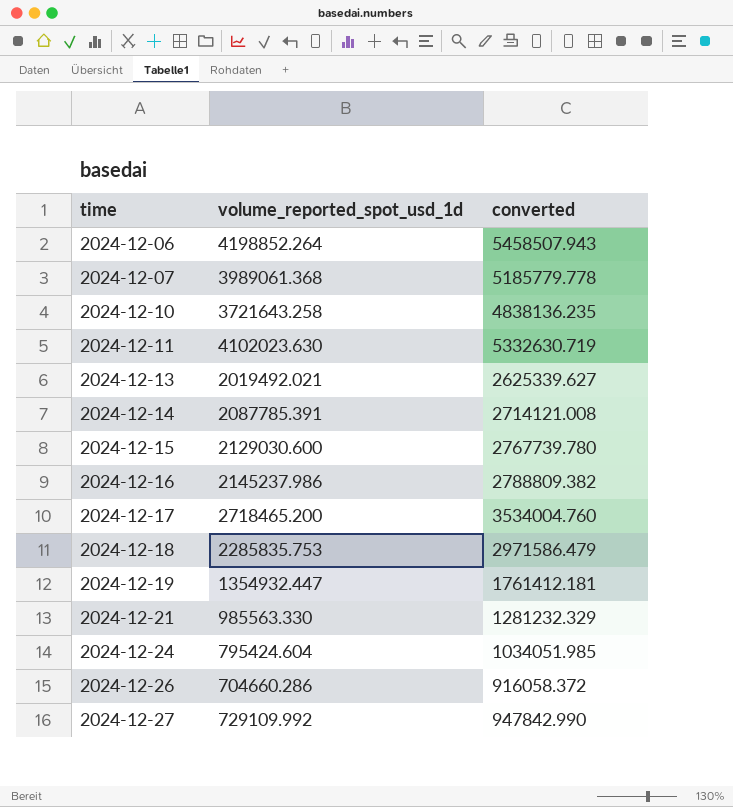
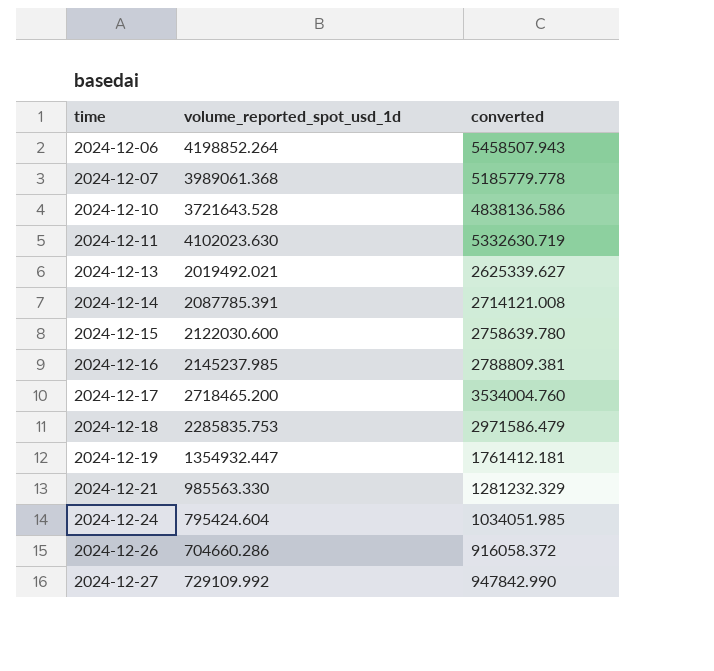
2024-12-10 | volume_reported_spot_usd_1d: 3721643.258 -> 3721643.528
2024-12-10 | converted: 4838136.235 -> 4838136.586
2024-12-15 | volume_reported_spot_usd_1d: 2129030.600 -> 2122030.600
2024-12-15 | converted: 2767739.780 -> 2758639.780
2024-12-16 | volume_reported_spot_usd_1d: 2145237.986 -> 2145237.985
2024-12-16 | converted: 2788809.382 -> 2788809.381

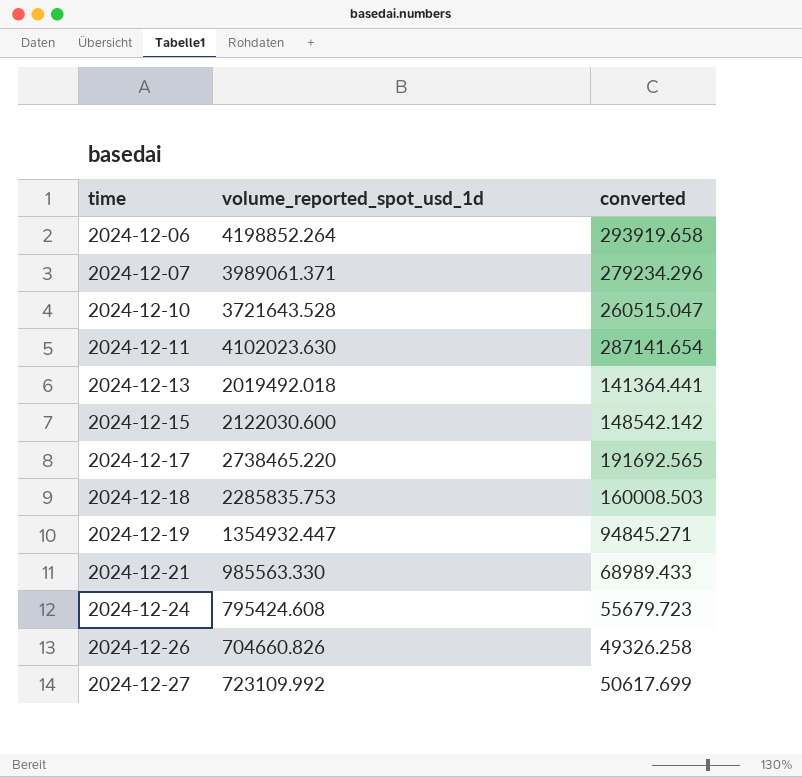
column converted | formula: [volume_reported_spot_usd_1d] * 1.3 -> [volume_reported_spot_usd_1d] * 0.07
row 2024-12-14: 2087785.391 | 2714121.008 -> none
row 2024-12-16: 2145237.985 | 2788809.381 -> none
2024-12-07 | volume_reported_spot_usd_1d: 3989061.368 -> 3989061.371
2024-12-13 | volume_reported_spot_usd_1d: 2019492.021 -> 2019492.018
2024-12-17 | volume_reported_spot_usd_1d: 2718465.200 -> 2738465.220
2024-12-24 | volume_reported_spot_usd_1d: 795424.604 -> 795424.608
2024-12-26 | volume_reported_spot_usd_1d: 704660.286 -> 704660.826
2024-12-27 | volume_reported_spot_usd_1d: 729109.992 -> 723109.992

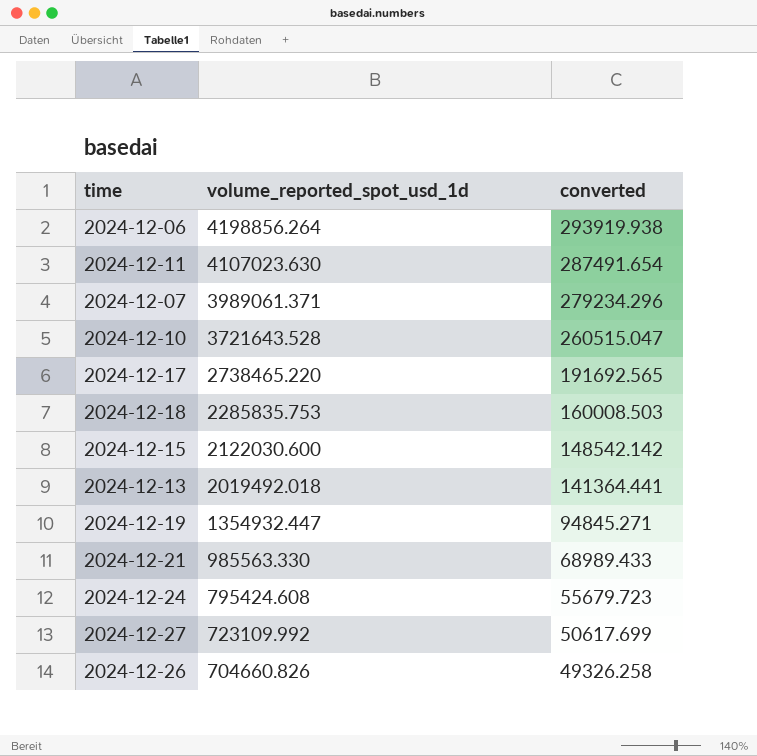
row order: time ascending -> volume_reported_spot_usd_1d descending
2024-12-06 | volume_reported_spot_usd_1d: 4198852.264 -> 4198856.264
2024-12-06 | converted: 293919.658 -> 293919.938
2024-12-11 | volume_reported_spot_usd_1d: 4102023.630 -> 4107023.630
2024-12-11 | converted: 287141.654 -> 287491.654

